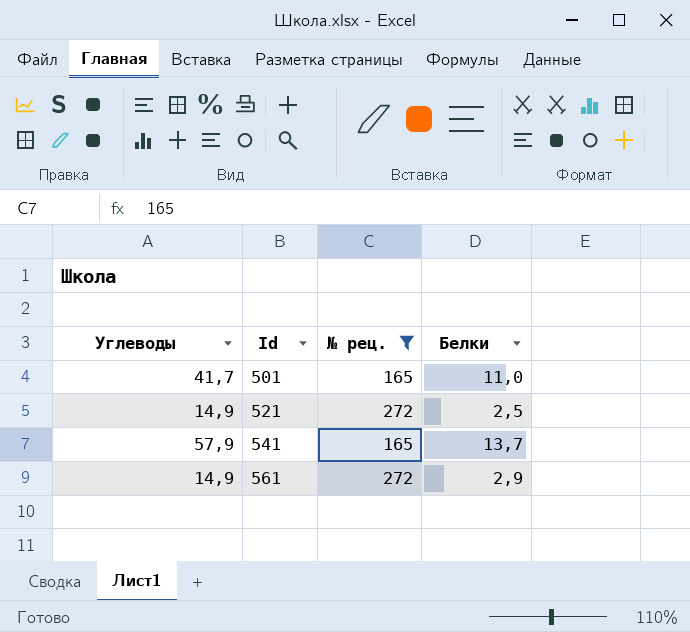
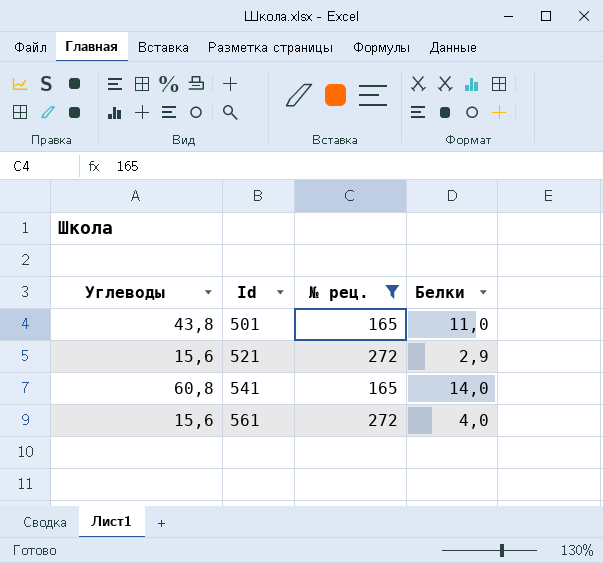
501 | Углеводы: 41,7 -> 43,8
521 | Углеводы: 14,9 -> 15,6
521 | Белки: 2,5 -> 2,9
541 | Углеводы: 57,9 -> 60,8
541 | Белки: 13,7 -> 14,0
561 | Углеводы: 14,9 -> 15,6
561 | Белки: 2,9 -> 4,0

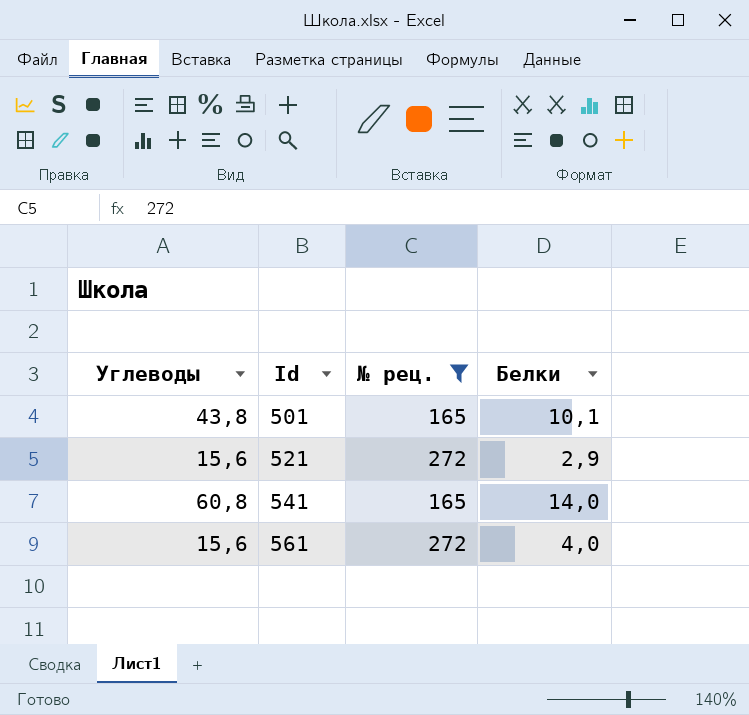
501 | Белки: 11,0 -> 10,1

